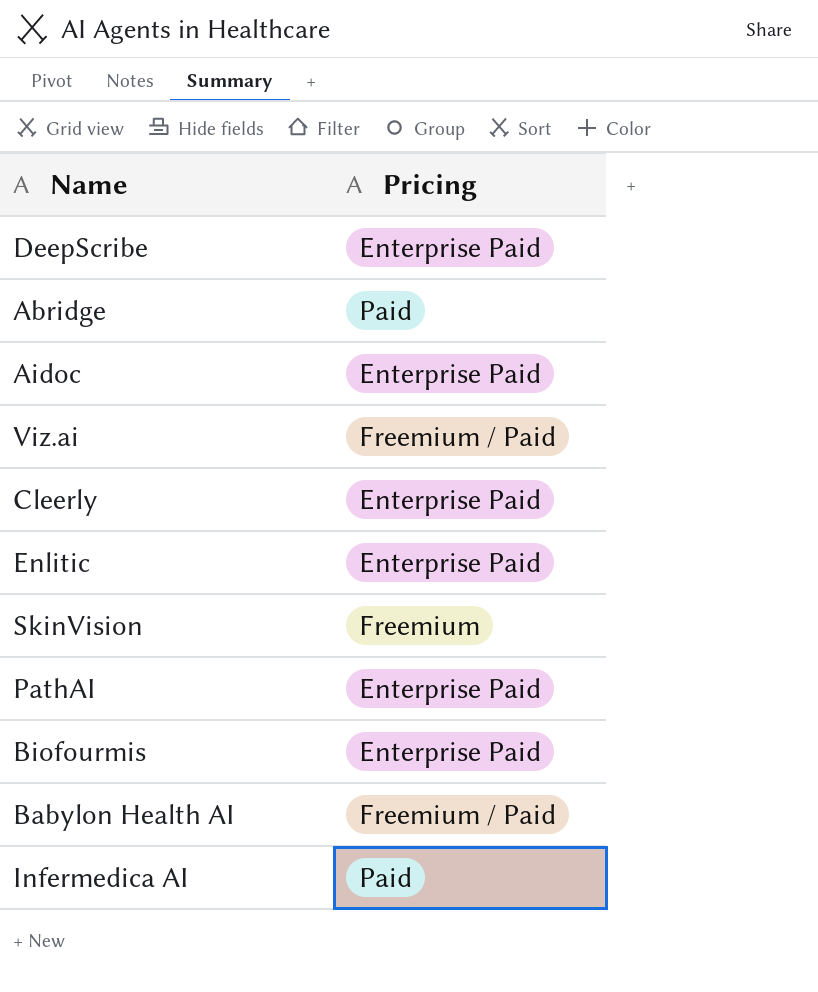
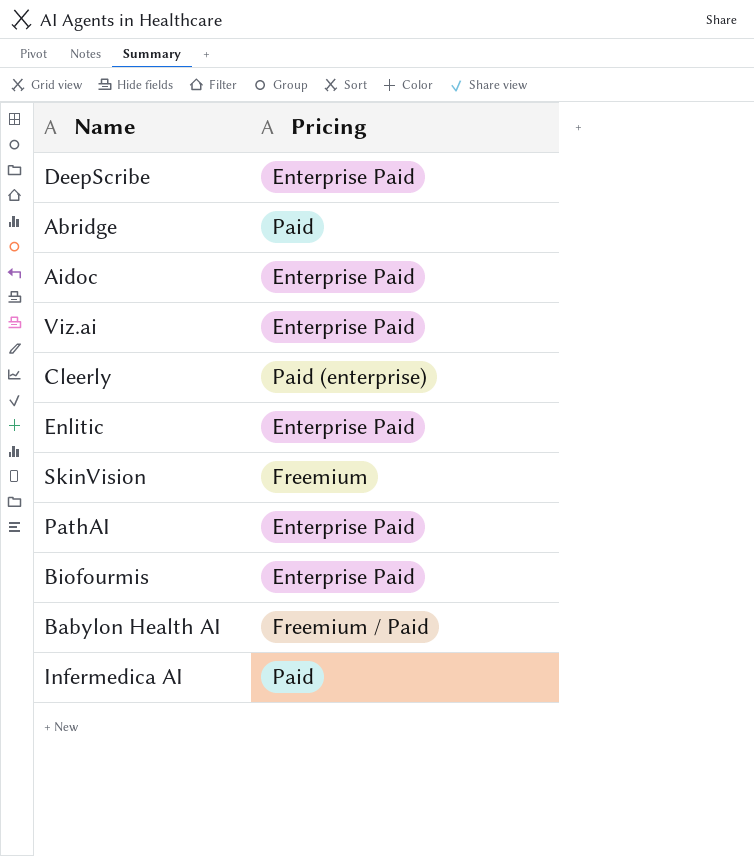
Viz.ai | Pricing: Freemium / Paid -> Enterprise Paid
Cleerly | Pricing: Enterprise Paid -> Paid (enterprise)

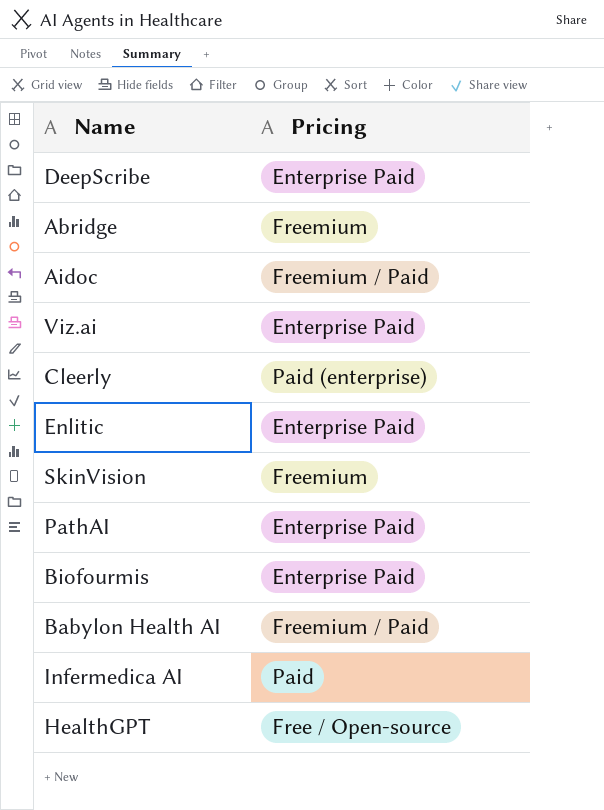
Abridge | Pricing: Paid -> Freemium
Aidoc | Pricing: Enterprise Paid -> Freemium / Paid
row HealthGPT: none -> Free / Open-source

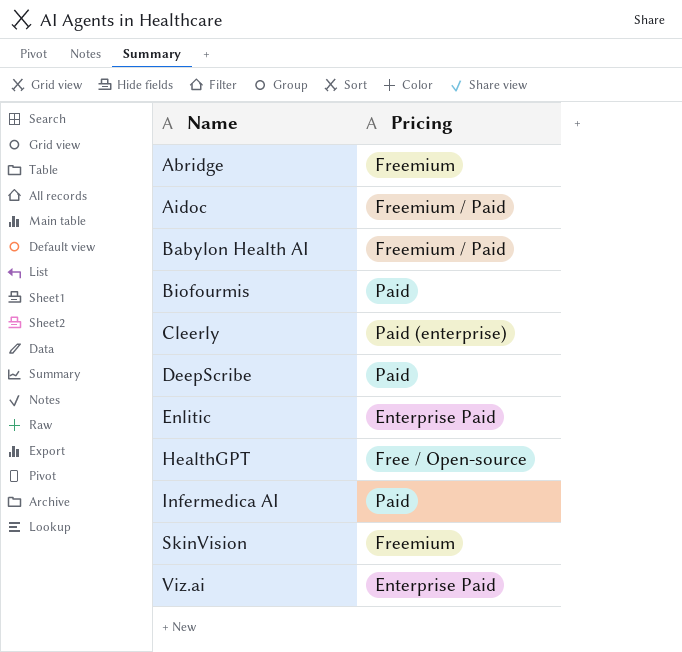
row order: none -> Name ascending
row PathAI: Enterprise Paid -> none
Biofourmis | Pricing: Enterprise Paid -> Paid
DeepScribe | Pricing: Enterprise Paid -> Paid

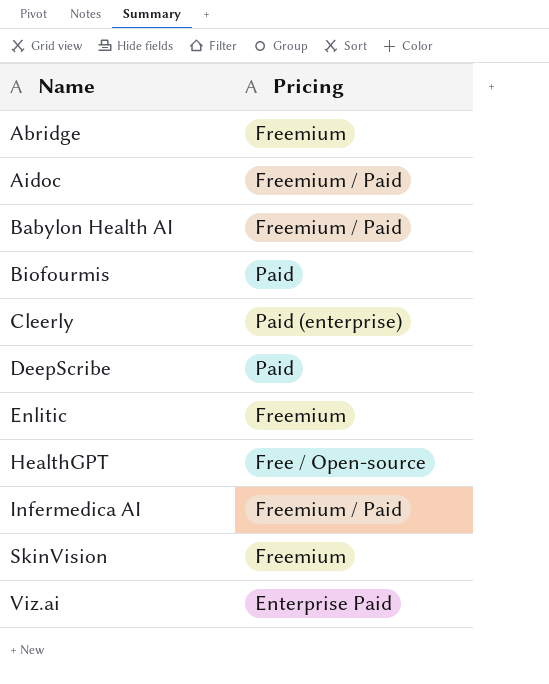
Enlitic | Pricing: Enterprise Paid -> Freemium
Infermedica AI | Pricing: Paid -> Freemium / Paid

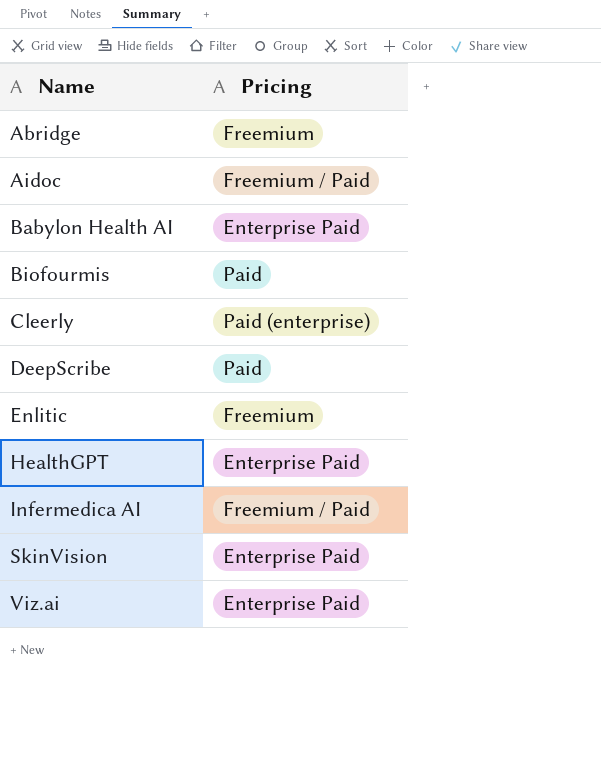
Babylon Health AI | Pricing: Freemium / Paid -> Enterprise Paid
HealthGPT | Pricing: Free / Open-source -> Enterprise Paid
SkinVision | Pricing: Freemium -> Enterprise Paid

